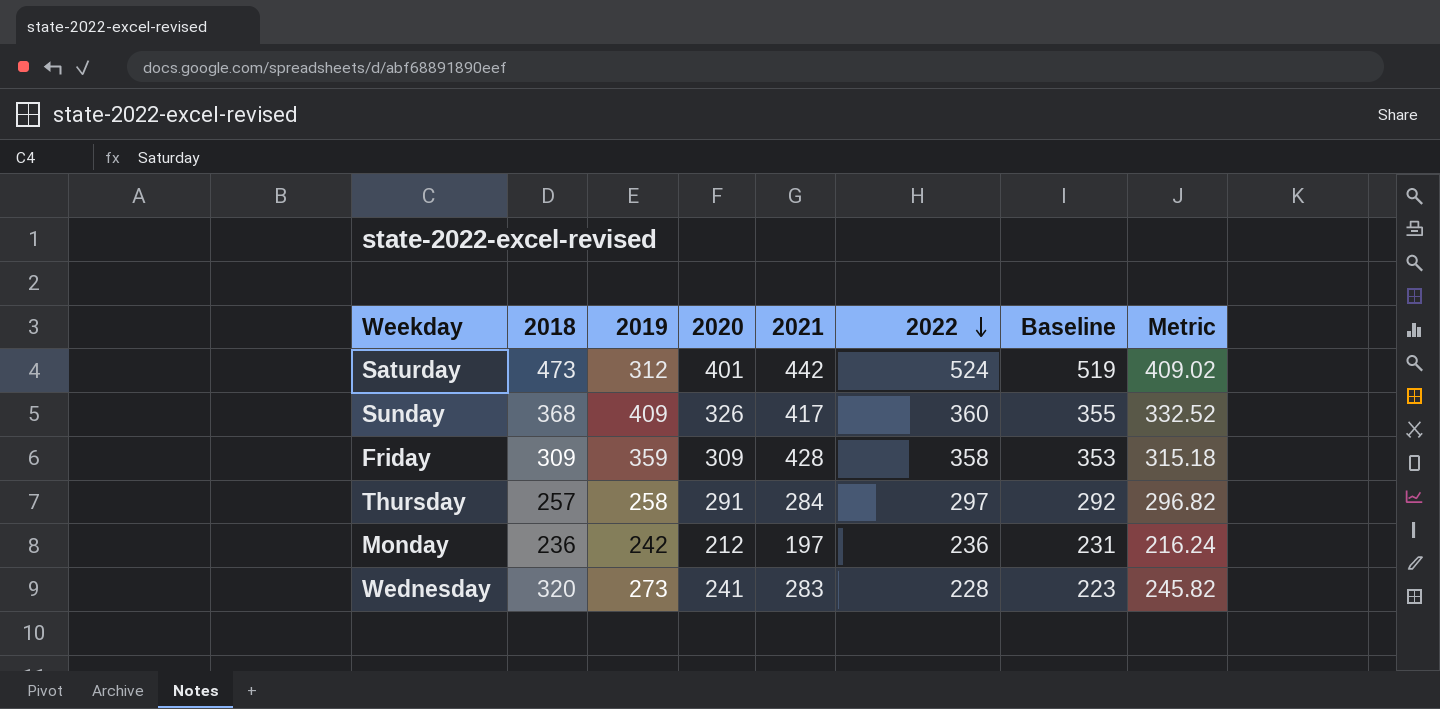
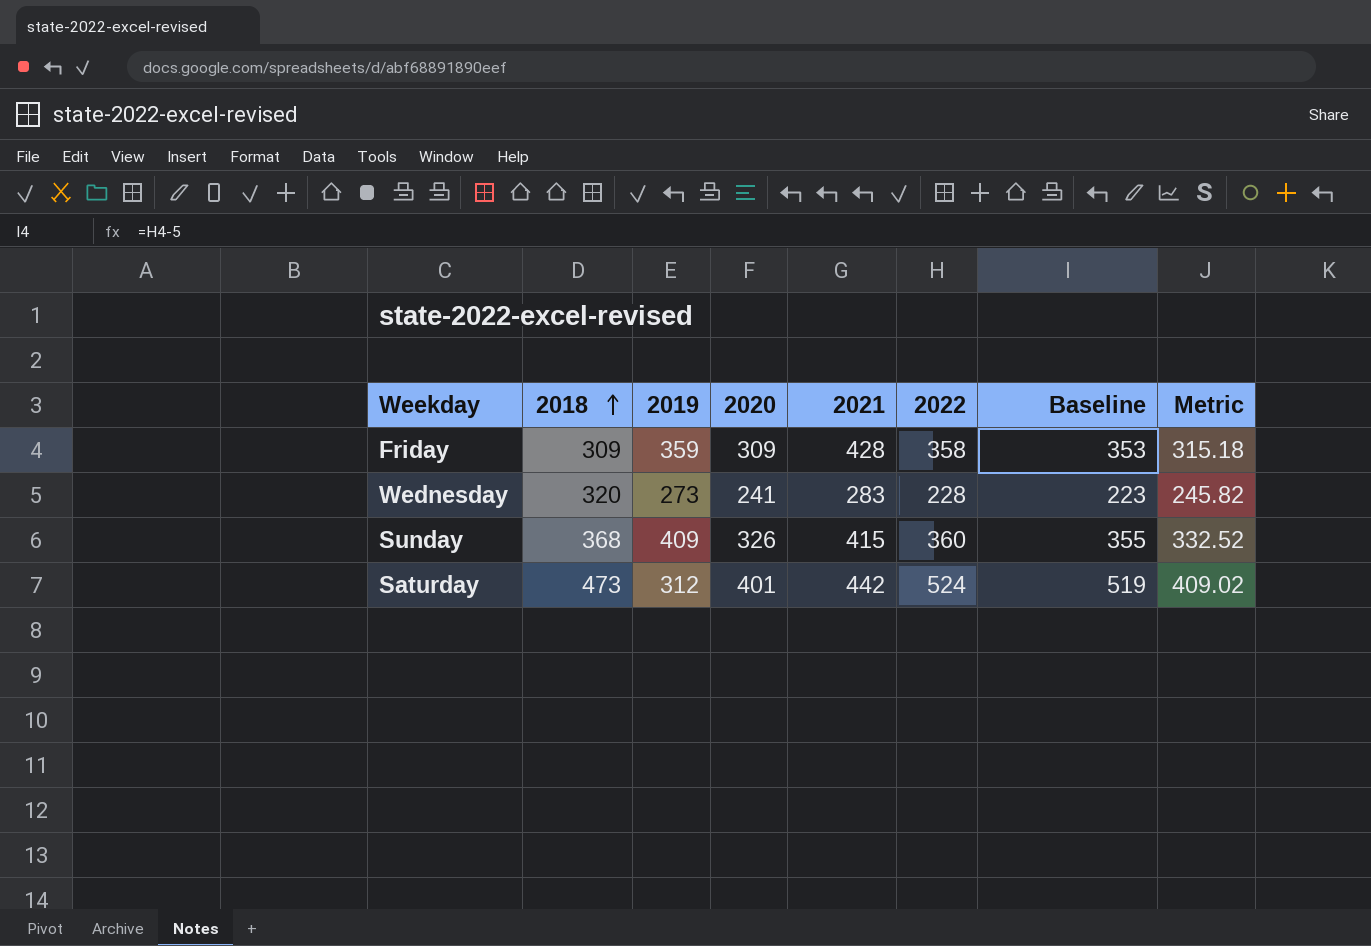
row order: 2022 descending -> 2018 ascending
row Thursday: 257 | 258 | 291 | 284 | 297 | 292 | 296.82 -> none
row Monday: 236 | 242 | 212 | 197 | 236 | 231 | 216.24 -> none
Sunday | 2021: 417 -> 415

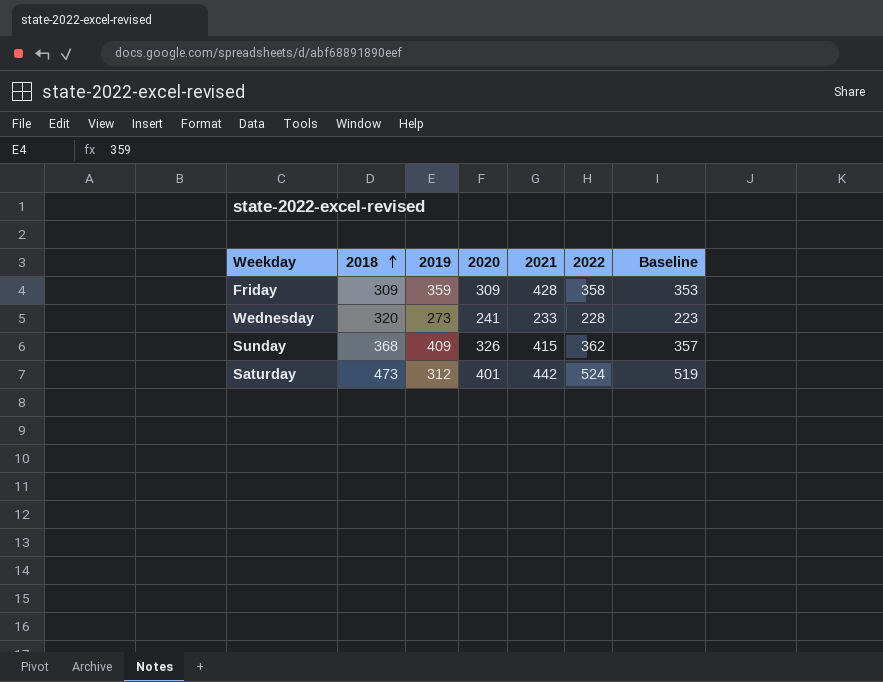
column Metric | formula: [2020] * 1.02 -> none
Wednesday | 2021: 283 -> 233
Sunday | 2022: 360 -> 362
Sunday | Baseline: 355 -> 357

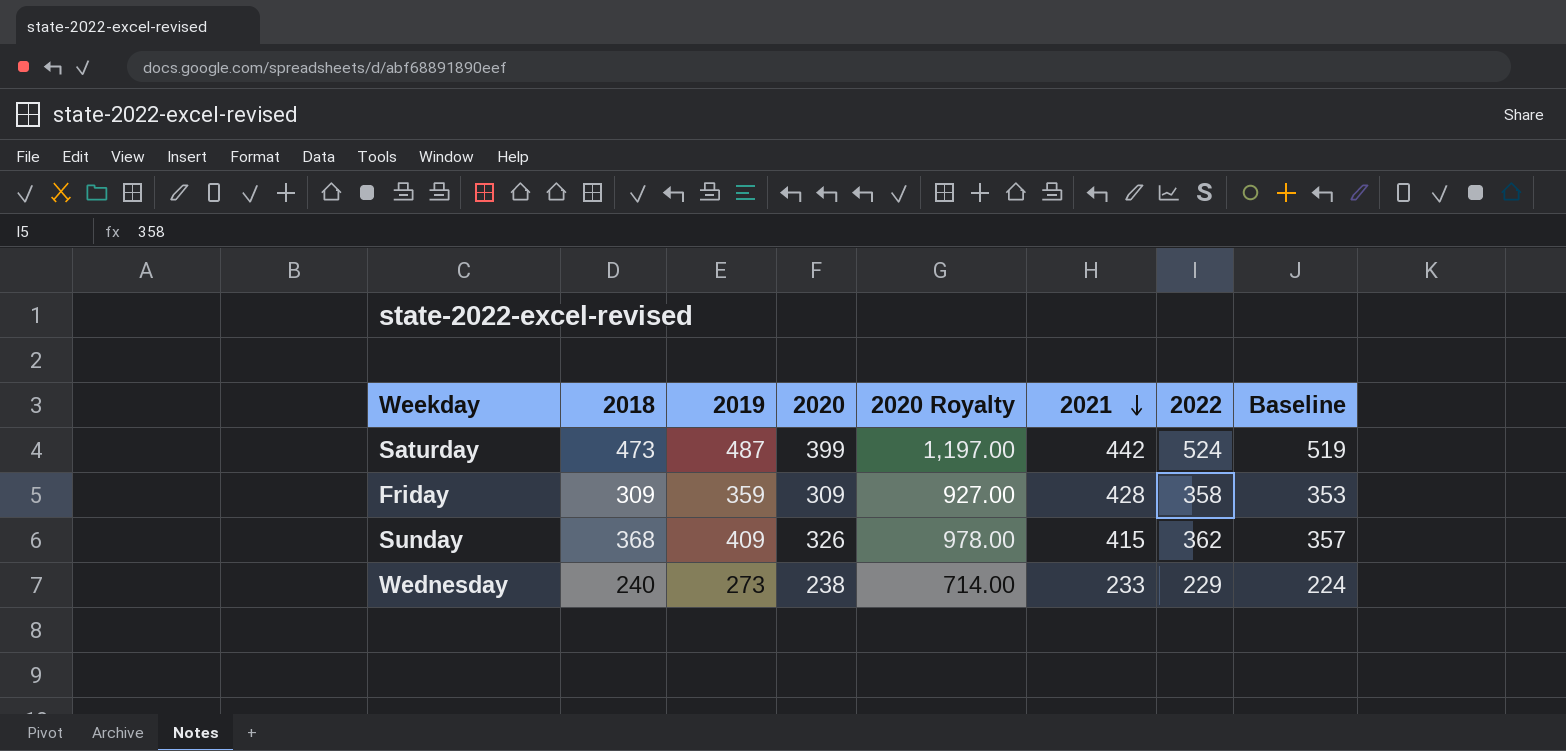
row order: 2018 ascending -> 2021 descending
column 2020 Royalty | formula: none -> [2020] * 3
Saturday | 2019: 312 -> 487
Saturday | 2020: 401 -> 399
Wednesday | 2018: 320 -> 240
Wednesday | 2020: 241 -> 238
Wednesday | 2022: 228 -> 229
Wednesday | Baseline: 223 -> 224

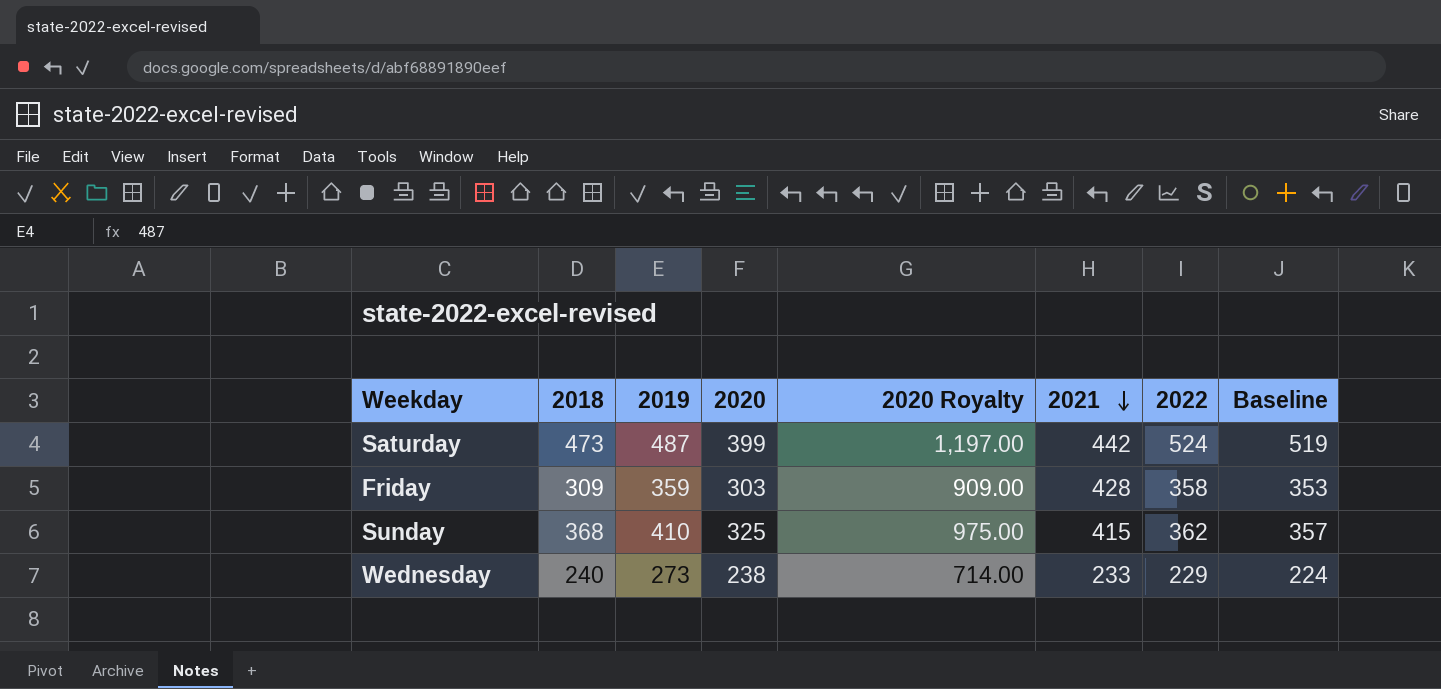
Friday | 2020: 309 -> 303
Friday | 2020 Royalty: 927.00 -> 909.00
Sunday | 2019: 409 -> 410
Sunday | 2020: 326 -> 325
Sunday | 2020 Royalty: 978.00 -> 975.00

